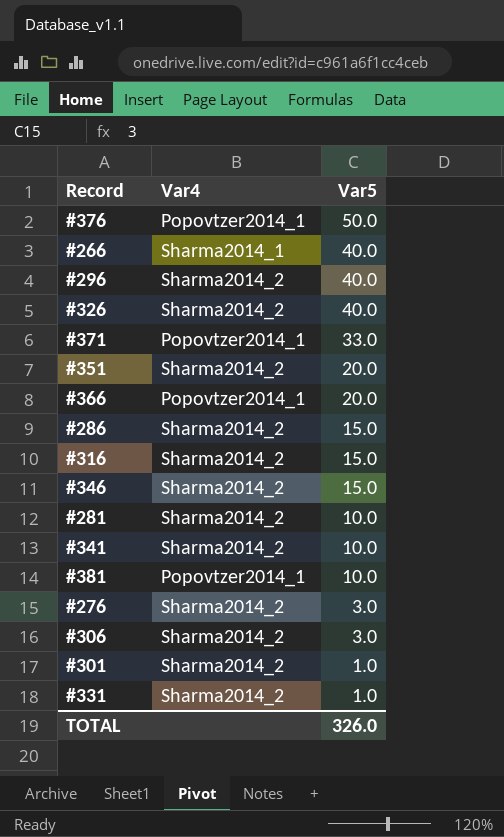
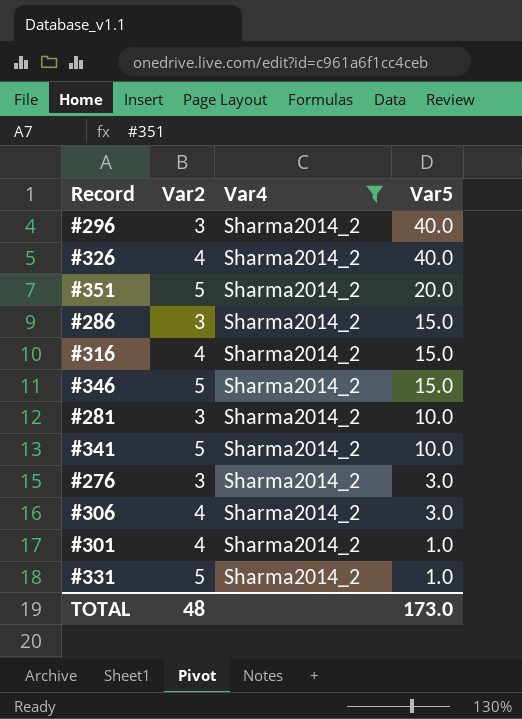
filter: none -> Var4 = Sharma2014_2
column Var2 | position: none -> 2
TOTAL | Var5: 326.0 -> 173.0

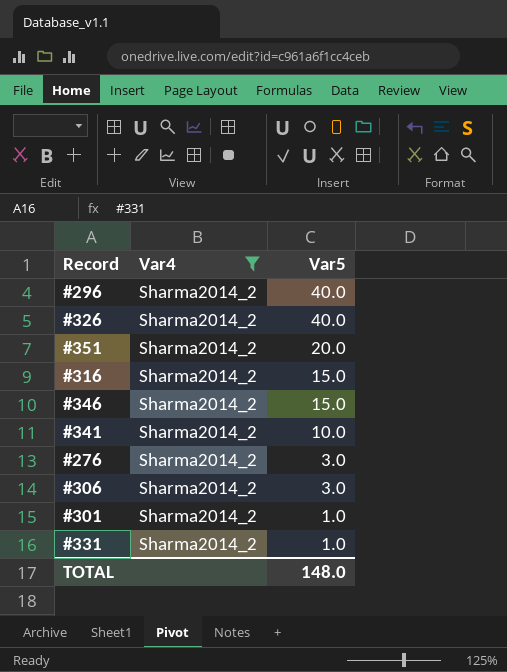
column Var2 | position: 2 -> none
row #286: 3 | Sharma2014_2 | 15.0 -> none
row #281: 3 | Sharma2014_2 | 10.0 -> none
TOTAL | Var5: 173.0 -> 148.0

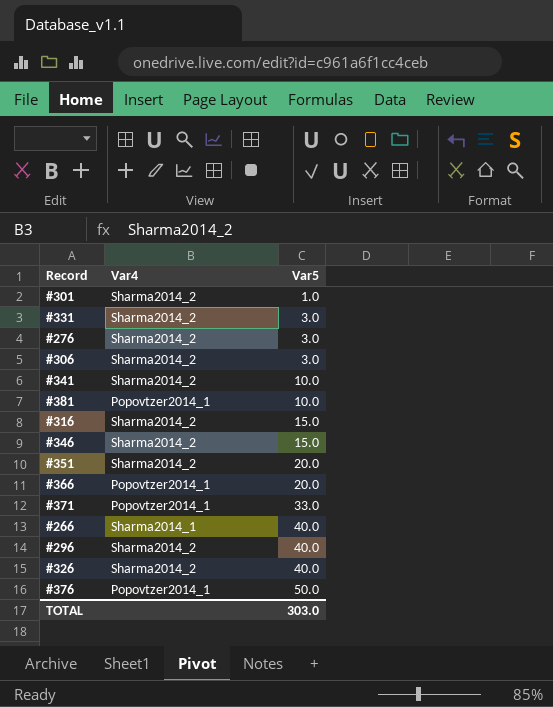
filter: Var4 = Sharma2014_2 -> none
row order: Var5 descending -> Var5 ascending
#331 | Var5: 1.0 -> 3.0
TOTAL | Var5: 148.0 -> 303.0

